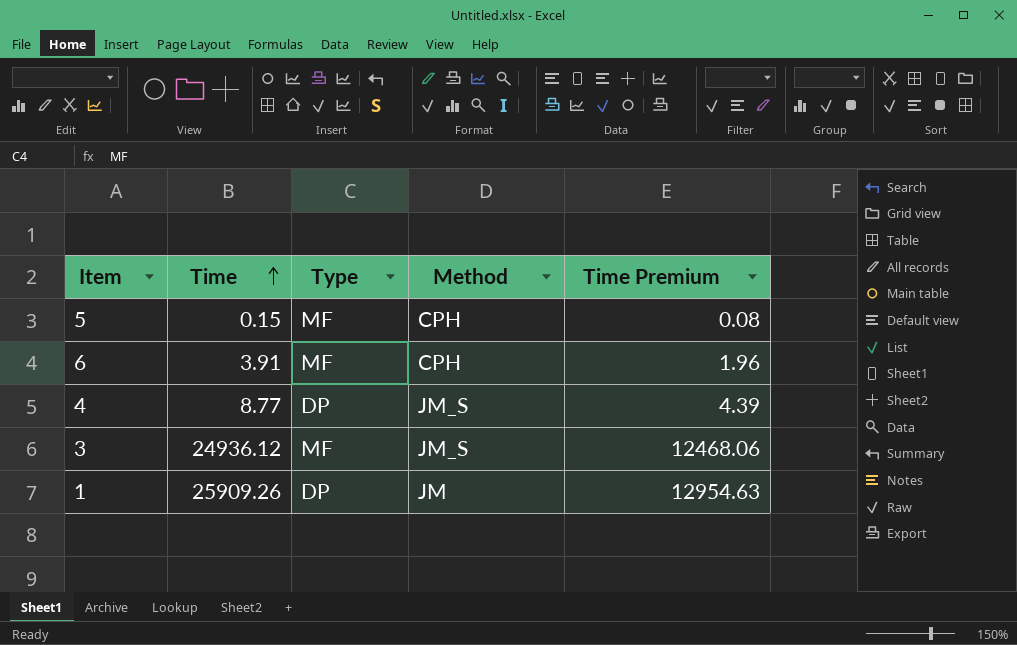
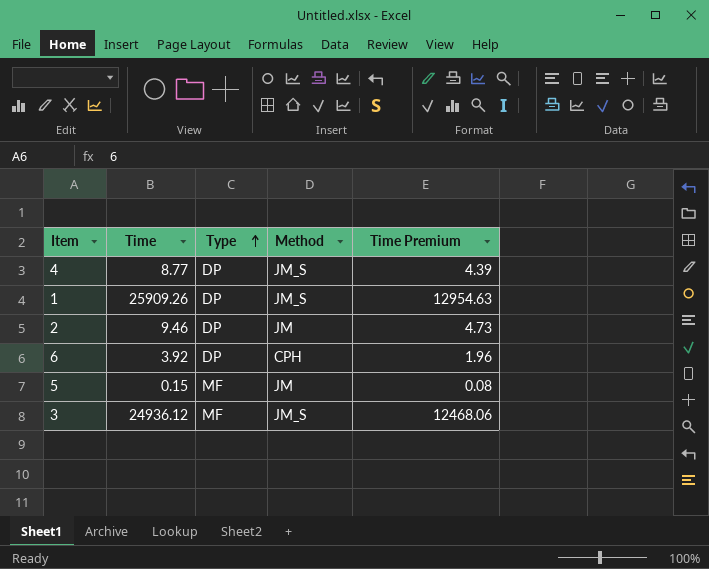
row order: Time ascending -> Type ascending
1 | Method: JM -> JM_S
row 2: none -> 9.46 | DP | JM | 4.73
6 | Time: 3.91 -> 3.92
6 | Type: MF -> DP
5 | Method: CPH -> JM

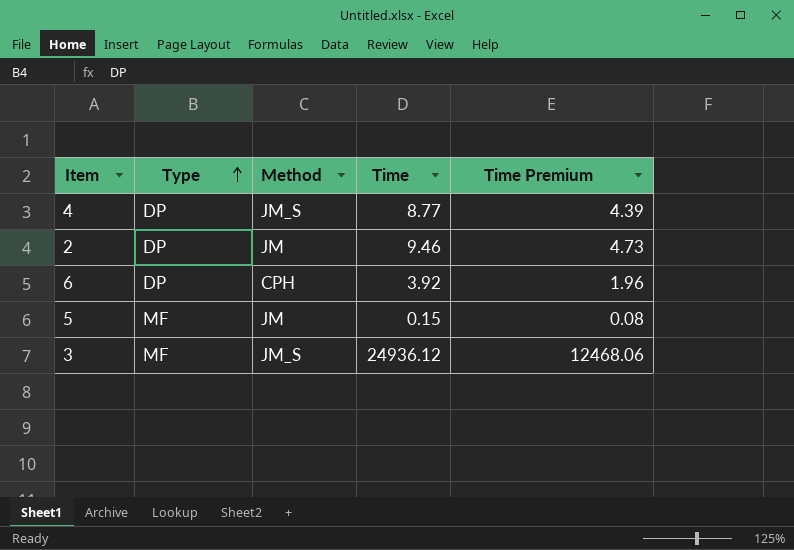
column Time | position: 2 -> 4
row 1: 25909.26 | DP | JM_S | 12954.63 -> none

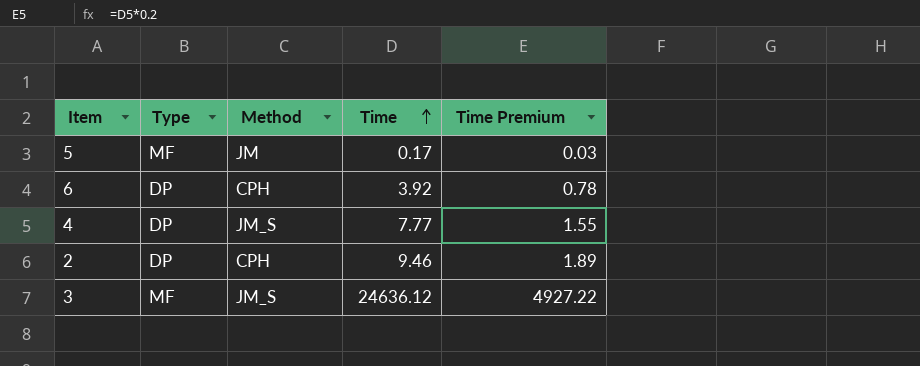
row order: Type ascending -> Time ascending
column Time Premium | formula: [Time] * 0.5 -> [Time] * 0.2
5 | Time: 0.15 -> 0.17
4 | Time: 8.77 -> 7.77
2 | Method: JM -> CPH
3 | Time: 24936.12 -> 24636.12

